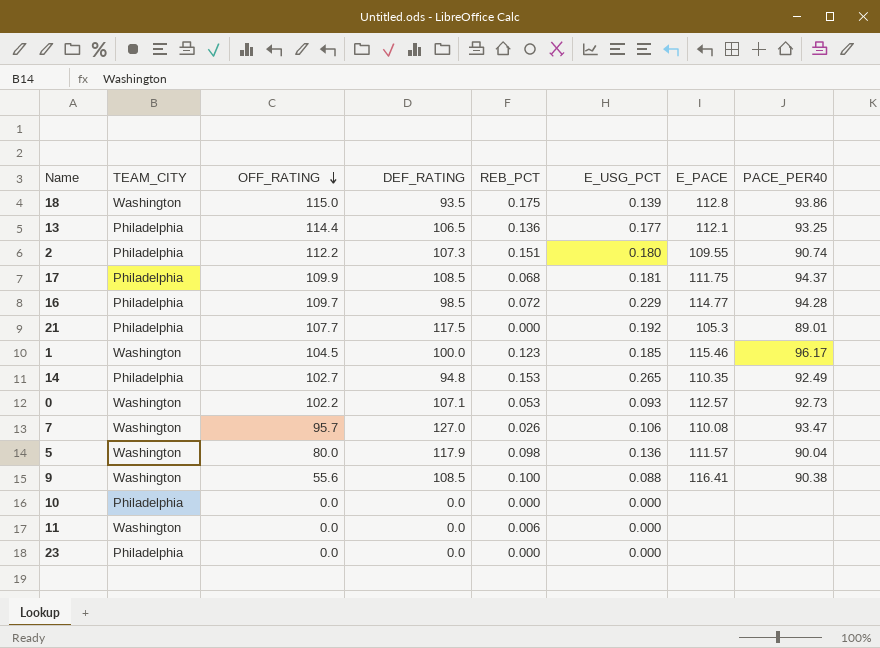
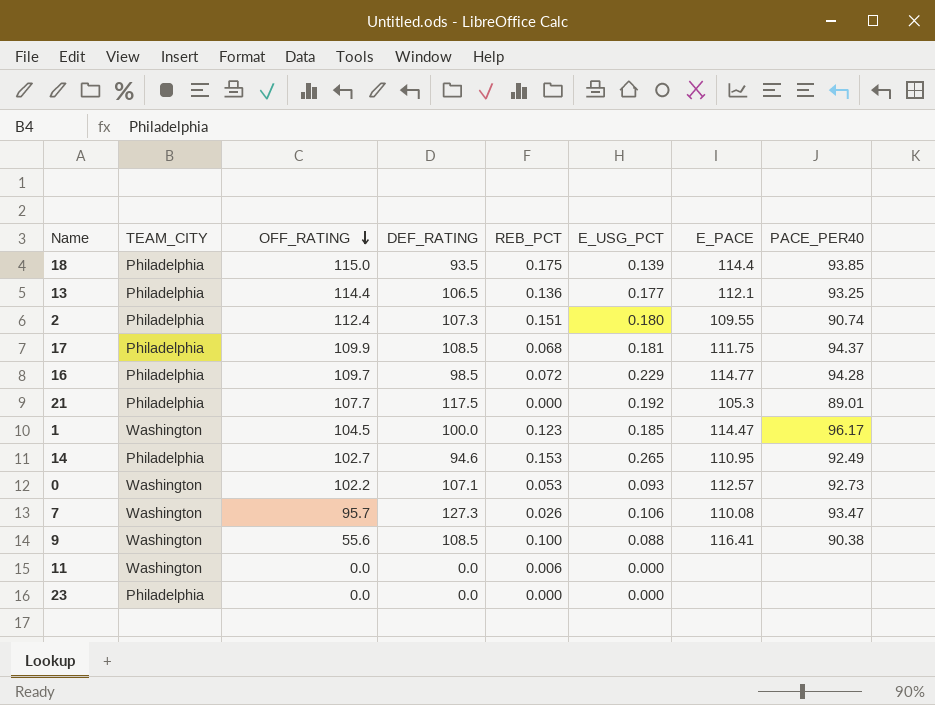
row 5: Washington | 80.0 | 117.9 | 0.098 | 0.136 | 111.57 | 90.04 -> none
row 10: Philadelphia | 0.0 | 0.0 | 0.000 | 0.000 | none | none -> none
18 | TEAM_CITY: Washington -> Philadelphia
18 | E_PACE: 112.8 -> 114.4
18 | PACE_PER40: 93.86 -> 93.85
2 | OFF_RATING: 112.2 -> 112.4
1 | E_PACE: 115.46 -> 114.47
14 | DEF_RATING: 94.8 -> 94.6
14 | E_PACE: 110.35 -> 110.95
7 | DEF_RATING: 127.0 -> 127.3

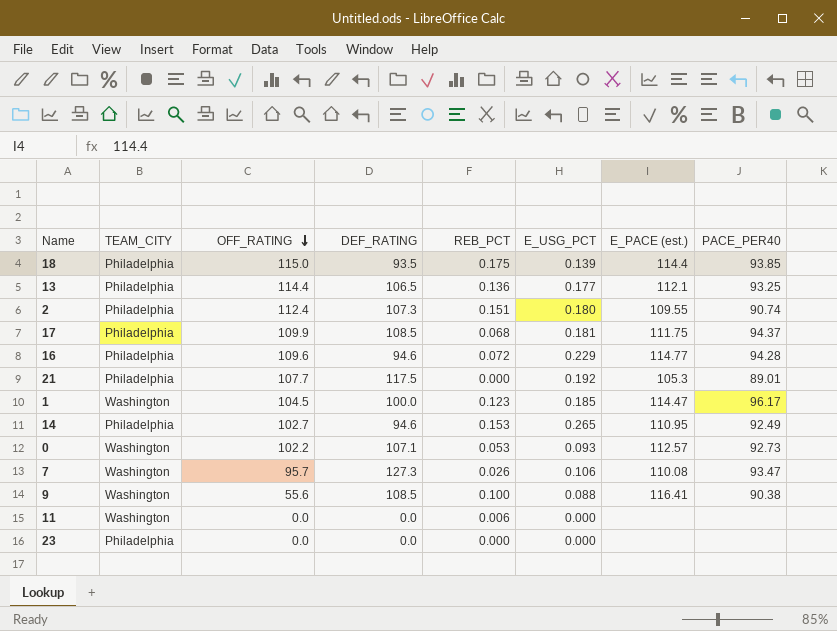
column name: E_PACE -> E_PACE (est.)
16 | OFF_RATING: 109.7 -> 109.6
16 | DEF_RATING: 98.5 -> 94.6

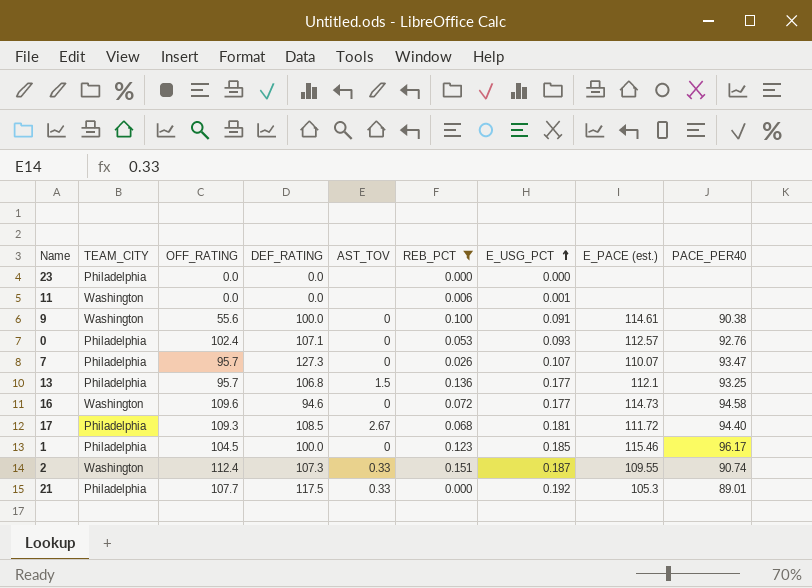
filter: none -> REB_PCT <= 0.151
row order: OFF_RATING descending -> E_USG_PCT ascending
column AST_TOV | position: none -> 5
11 | E_USG_PCT: 0.000 -> 0.001
9 | DEF_RATING: 108.5 -> 100.0
9 | E_USG_PCT: 0.088 -> 0.091
9 | E_PACE (est.): 116.41 -> 114.61
0 | TEAM_CITY: Washington -> Philadelphia
0 | OFF_RATING: 102.2 -> 102.4
0 | PACE_PER40: 92.73 -> 92.76
7 | TEAM_CITY: Washington -> Philadelphia
7 | E_USG_PCT: 0.106 -> 0.107
7 | E_PACE (est.): 110.08 -> 110.07
13 | OFF_RATING: 114.4 -> 95.7
13 | DEF_RATING: 106.5 -> 106.8
16 | TEAM_CITY: Philadelphia -> Washington
16 | E_USG_PCT: 0.229 -> 0.177
16 | E_PACE (est.): 114.77 -> 114.73
16 | PACE_PER40: 94.28 -> 94.58
17 | OFF_RATING: 109.9 -> 109.3
17 | E_PACE (est.): 111.75 -> 111.72
17 | PACE_PER40: 94.37 -> 94.40
1 | TEAM_CITY: Washington -> Philadelphia
1 | E_PACE (est.): 114.47 -> 115.46
2 | TEAM_CITY: Philadelphia -> Washington
2 | E_USG_PCT: 0.180 -> 0.187

